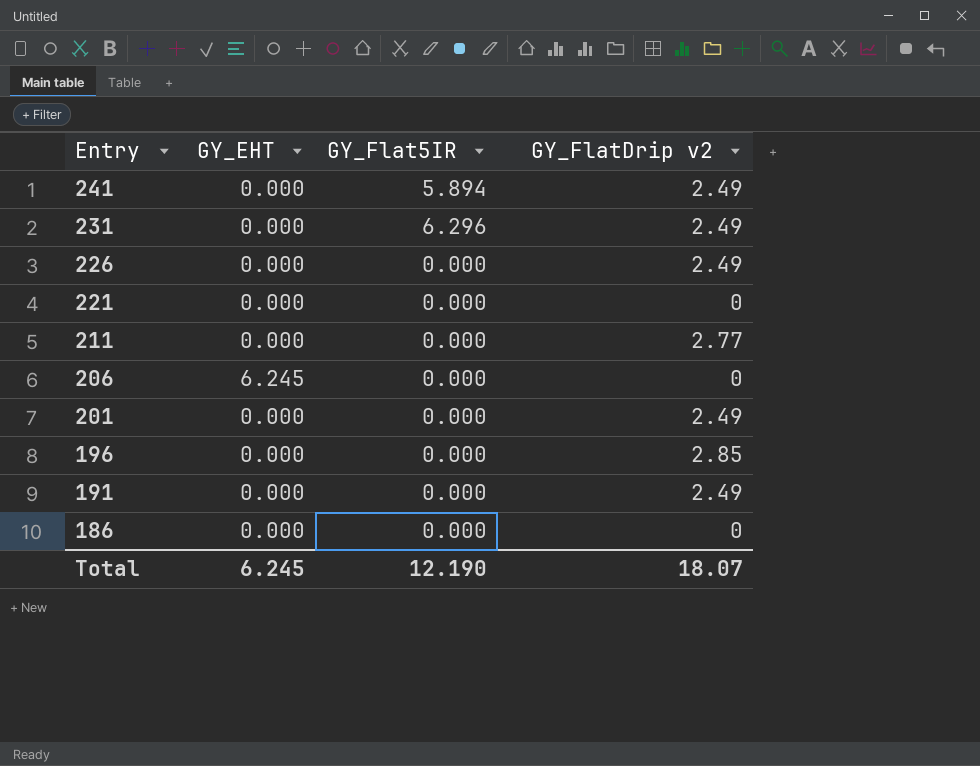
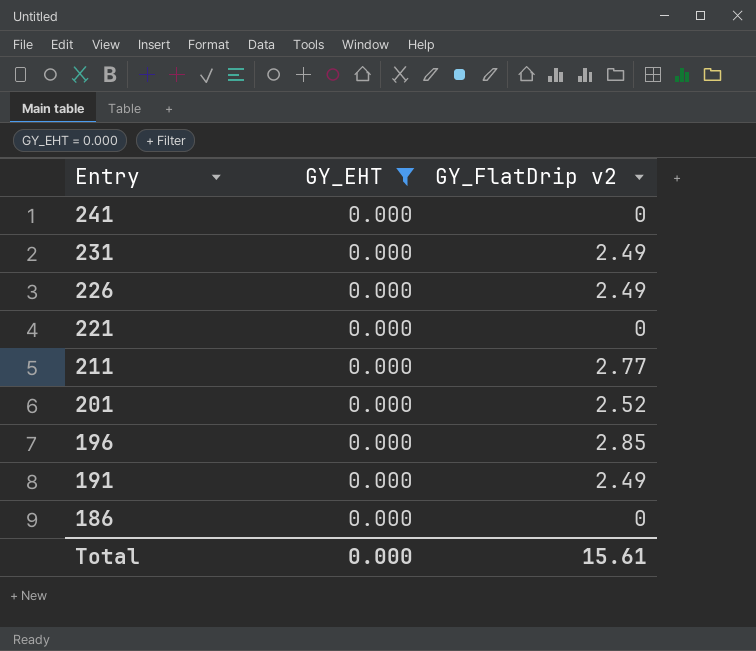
filter: none -> GY_EHT = 0.000
column GY_Flat5IR | position: 3 -> none
241 | GY_FlatDrip v2: 2.49 -> 0
201 | GY_FlatDrip v2: 2.49 -> 2.52
Total | GY_EHT: 6.245 -> 0.000
Total | GY_FlatDrip v2: 18.07 -> 15.61

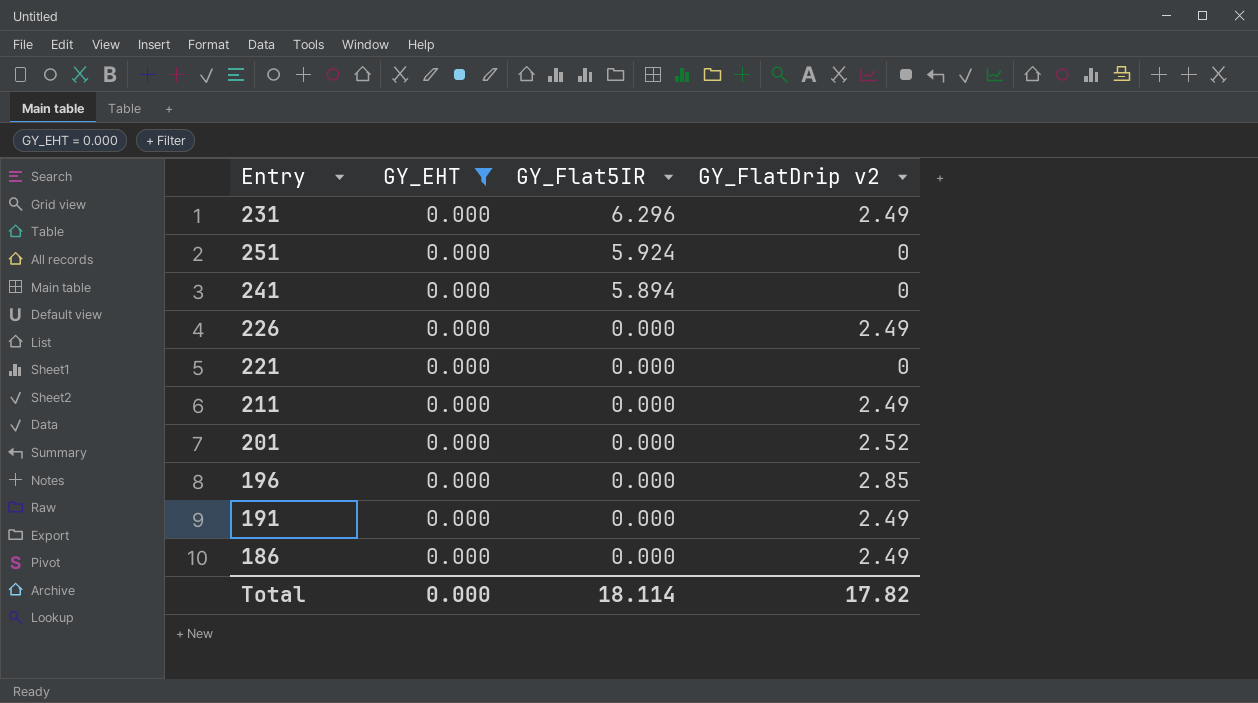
row order: Entry descending -> GY_Flat5IR descending
column GY_Flat5IR | position: none -> 3
row 251: none -> 0.000 | 5.924 | 0
211 | GY_FlatDrip v2: 2.77 -> 2.49
186 | GY_FlatDrip v2: 0 -> 2.49
Total | GY_FlatDrip v2: 15.61 -> 17.82

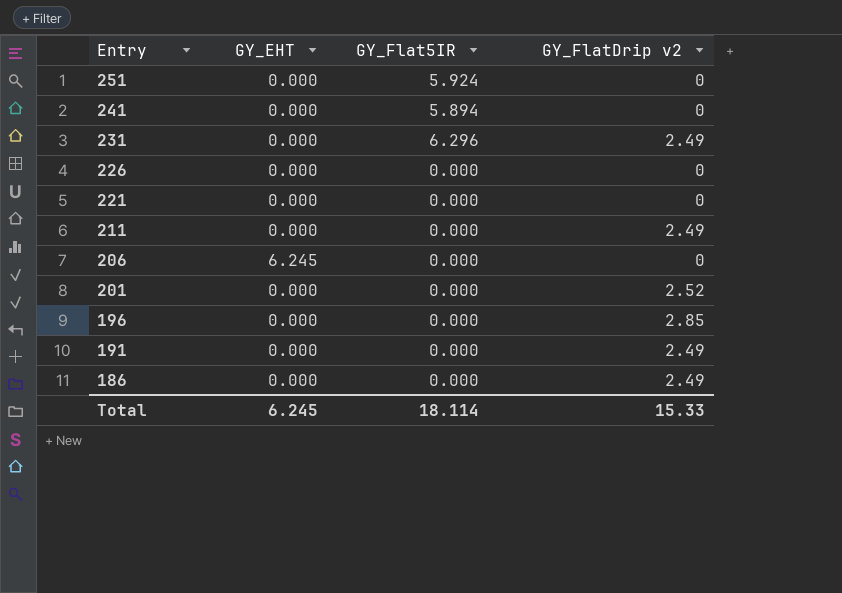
filter: GY_EHT = 0.000 -> none
row order: GY_Flat5IR descending -> Entry descending
226 | GY_FlatDrip v2: 2.49 -> 0
Total | GY_EHT: 0.000 -> 6.245
Total | GY_FlatDrip v2: 17.82 -> 15.33

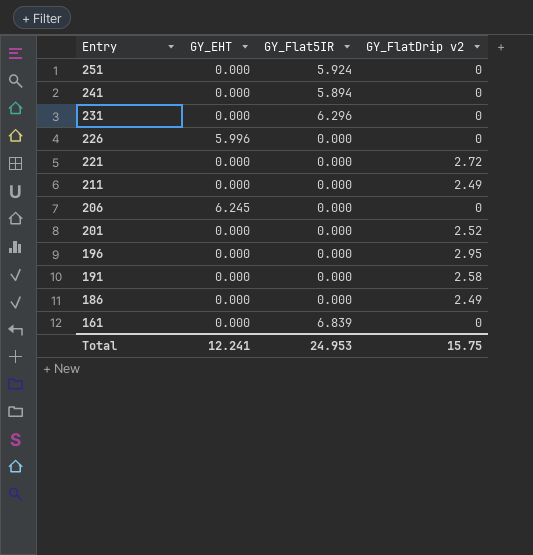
231 | GY_FlatDrip v2: 2.49 -> 0
226 | GY_EHT: 0.000 -> 5.996
221 | GY_FlatDrip v2: 0 -> 2.72
196 | GY_FlatDrip v2: 2.85 -> 2.95
191 | GY_FlatDrip v2: 2.49 -> 2.58
row 161: none -> 0.000 | 6.839 | 0
Total | GY_EHT: 6.245 -> 12.241
Total | GY_Flat5IR: 18.114 -> 24.953
Total | GY_FlatDrip v2: 15.33 -> 15.75

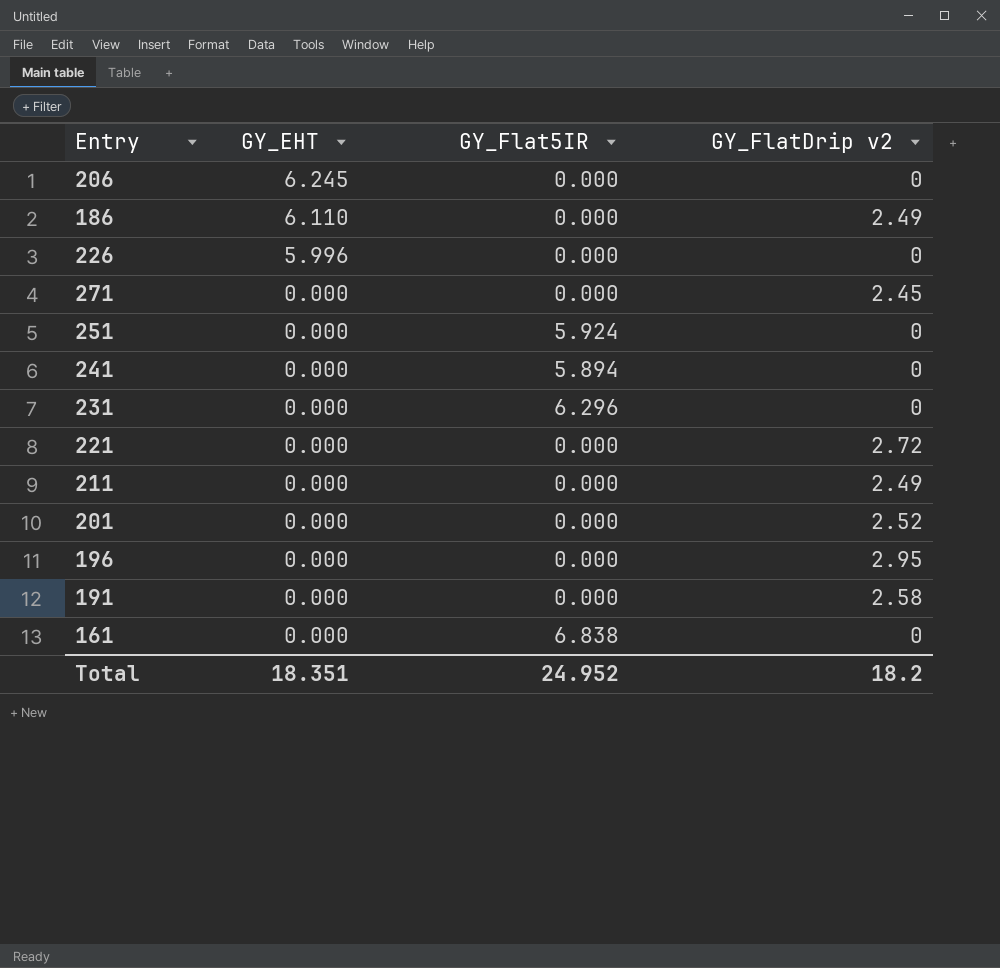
row order: Entry descending -> GY_EHT descending
186 | GY_EHT: 0.000 -> 6.110
row 271: none -> 0.000 | 0.000 | 2.45
161 | GY_Flat5IR: 6.839 -> 6.838
Total | GY_EHT: 12.241 -> 18.351
Total | GY_Flat5IR: 24.953 -> 24.952
Total | GY_FlatDrip v2: 15.75 -> 18.2

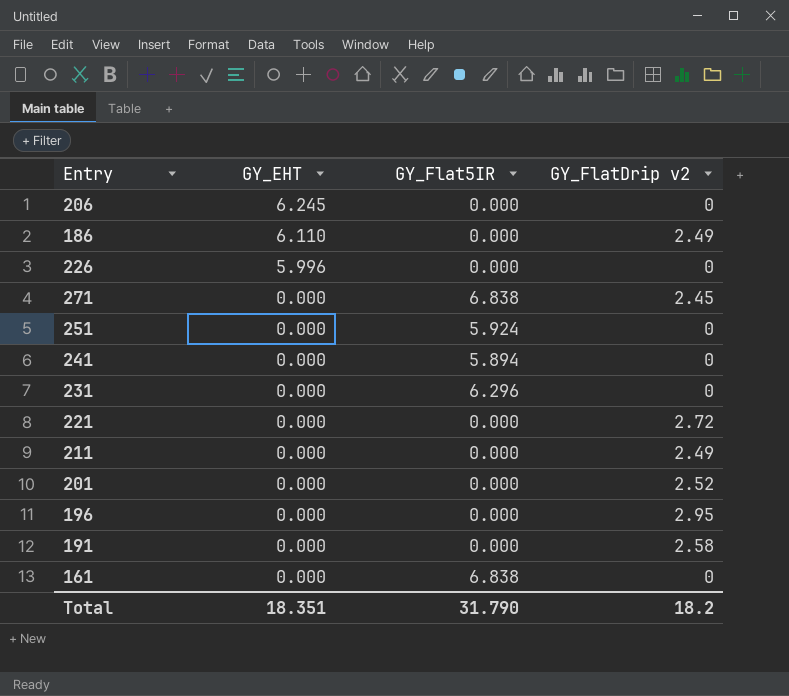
271 | GY_Flat5IR: 0.000 -> 6.838
Total | GY_Flat5IR: 24.952 -> 31.790

